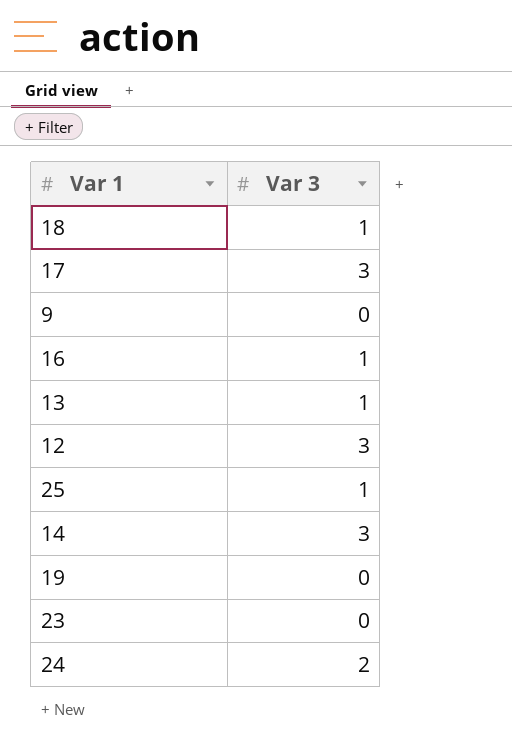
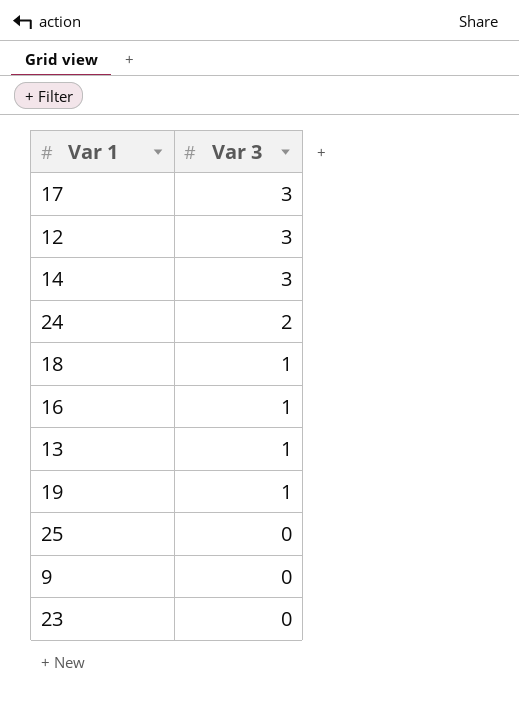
row order: none -> Var 3 descending
19 | Var 3: 0 -> 1
25 | Var 3: 1 -> 0

